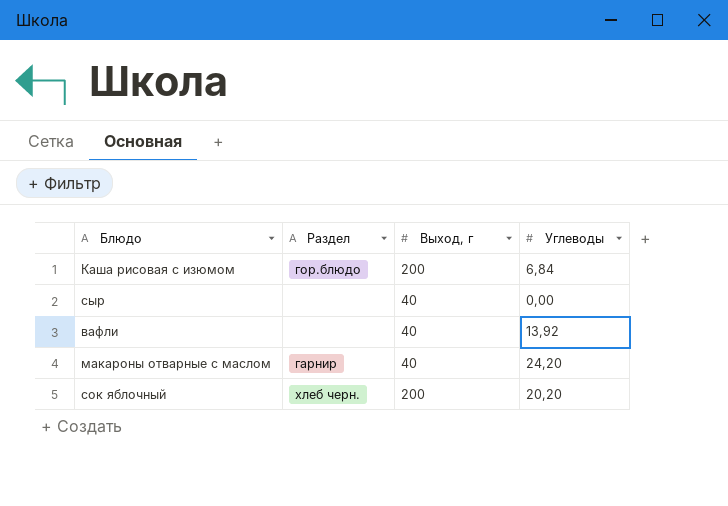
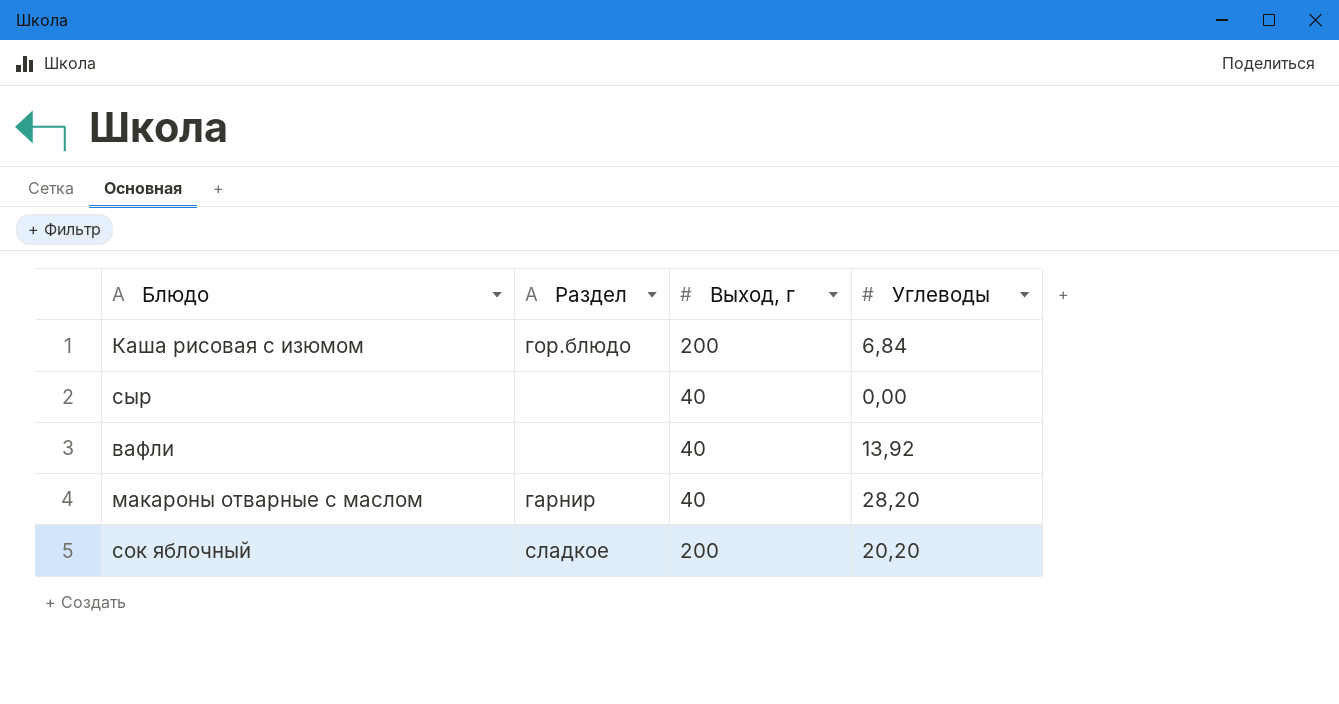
макароны отварные с маслом | Углеводы: 24,20 -> 28,20
сок яблочный | Раздел: хлеб черн. -> сладкое

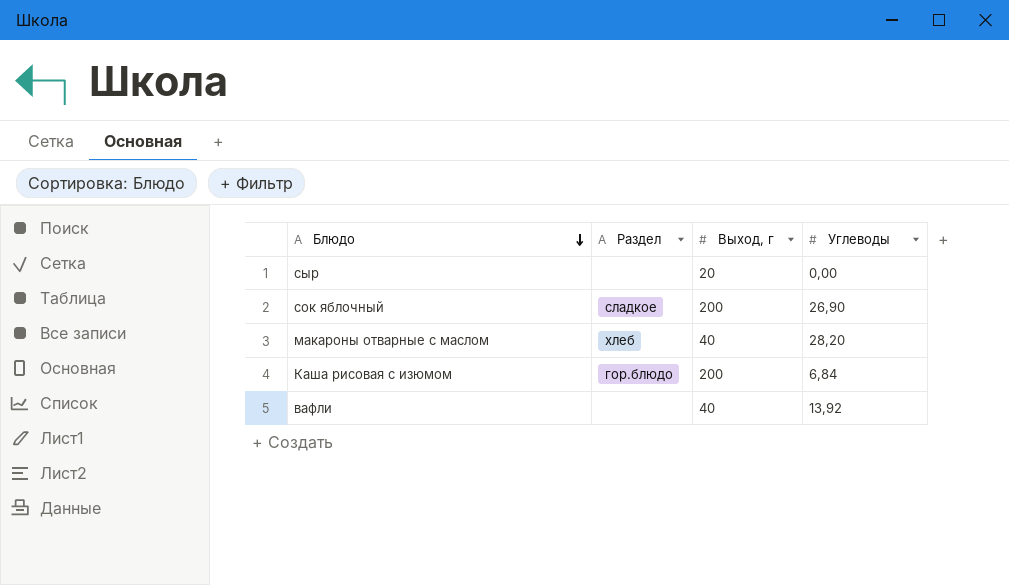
row order: none -> Блюдо descending
сыр | Выход, г: 40 -> 20
сок яблочный | Углеводы: 20,20 -> 26,90
макароны отварные с маслом | Раздел: гарнир -> хлеб

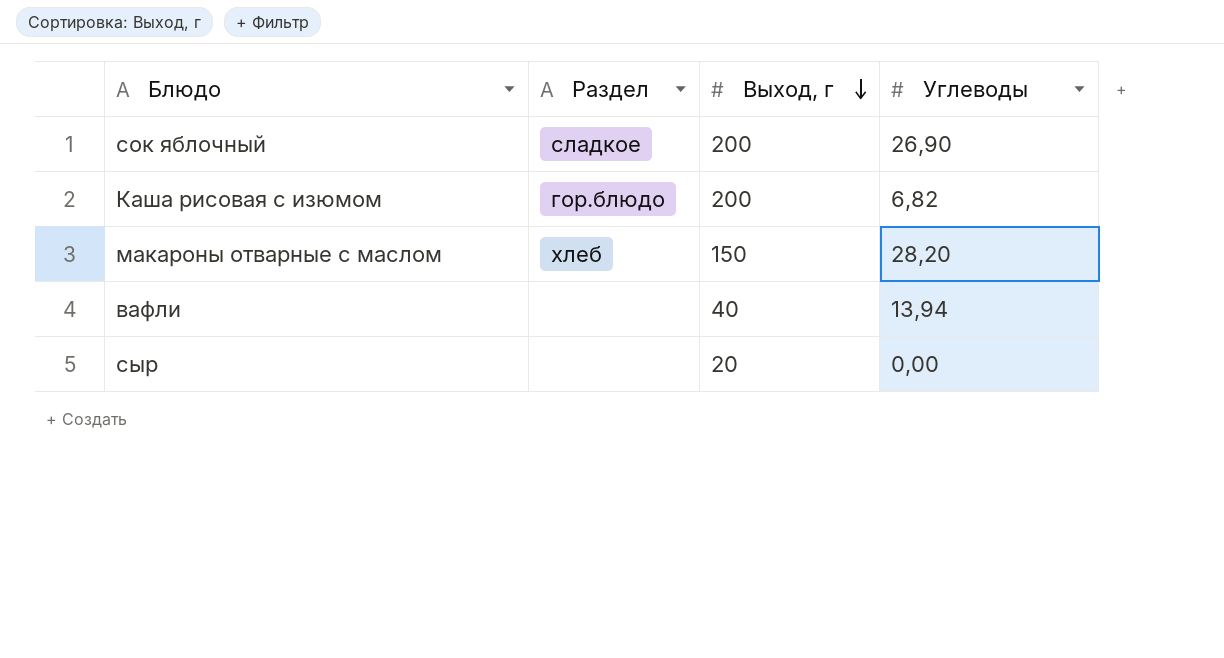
row order: Блюдо descending -> Выход, г descending
Каша рисовая с изюмом | Углеводы: 6,84 -> 6,82
макароны отварные с маслом | Выход, г: 40 -> 150
вафли | Углеводы: 13,92 -> 13,94

